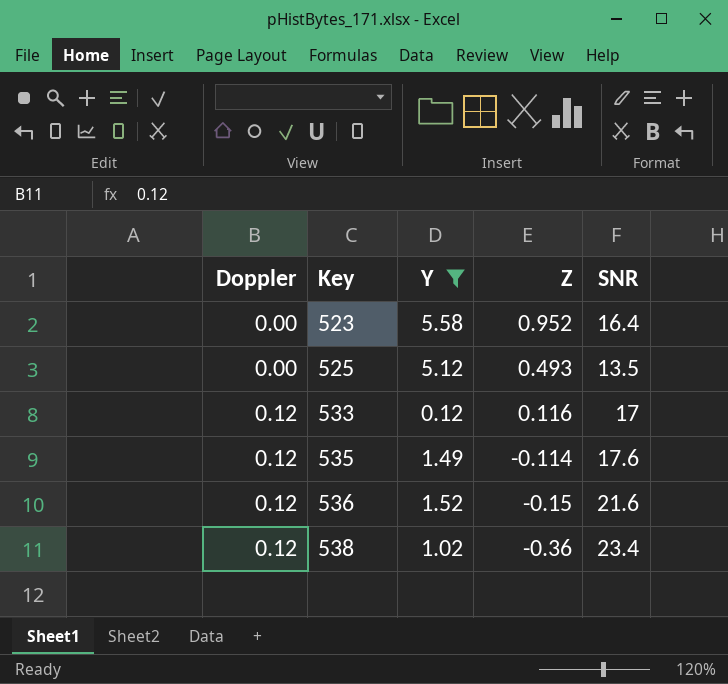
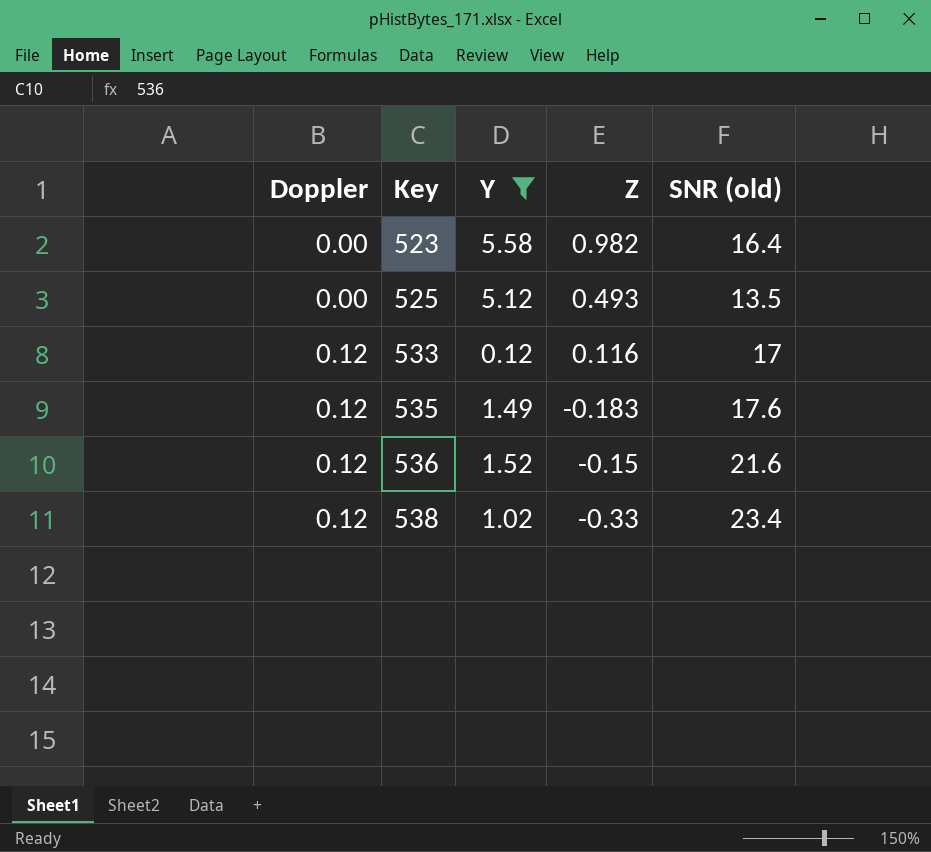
column name: SNR -> SNR (old)
523 | Z: 0.952 -> 0.982
535 | Z: -0.114 -> -0.183
538 | Z: -0.36 -> -0.33

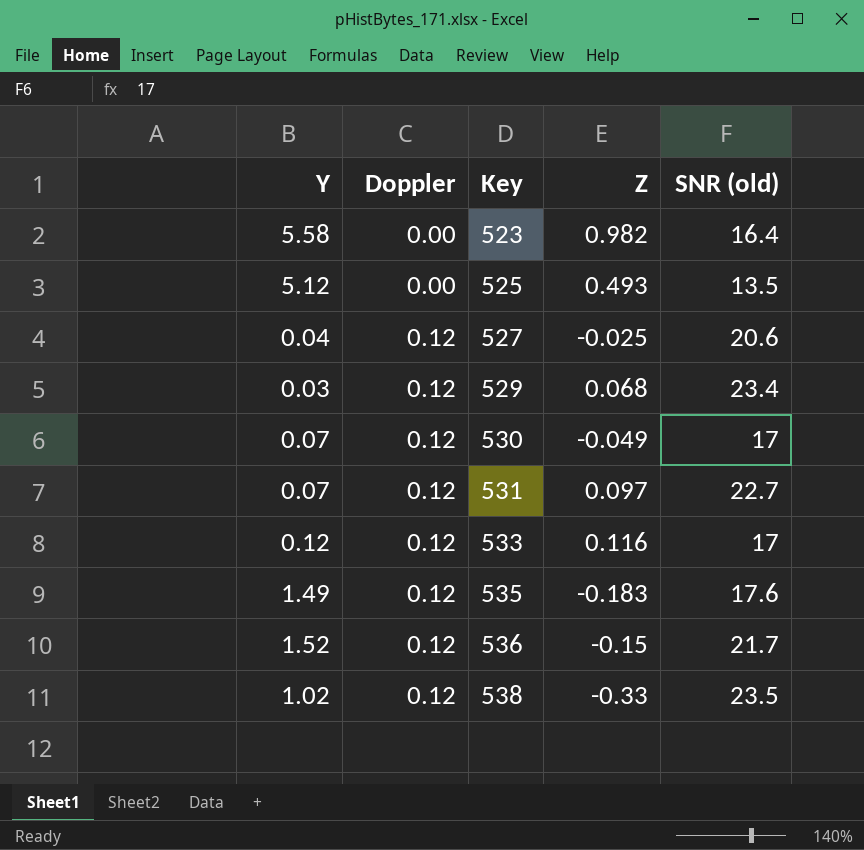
filter: Y >= 0.12 -> none
column Y | position: 3 -> 1
536 | SNR (old): 21.6 -> 21.7
538 | SNR (old): 23.4 -> 23.5

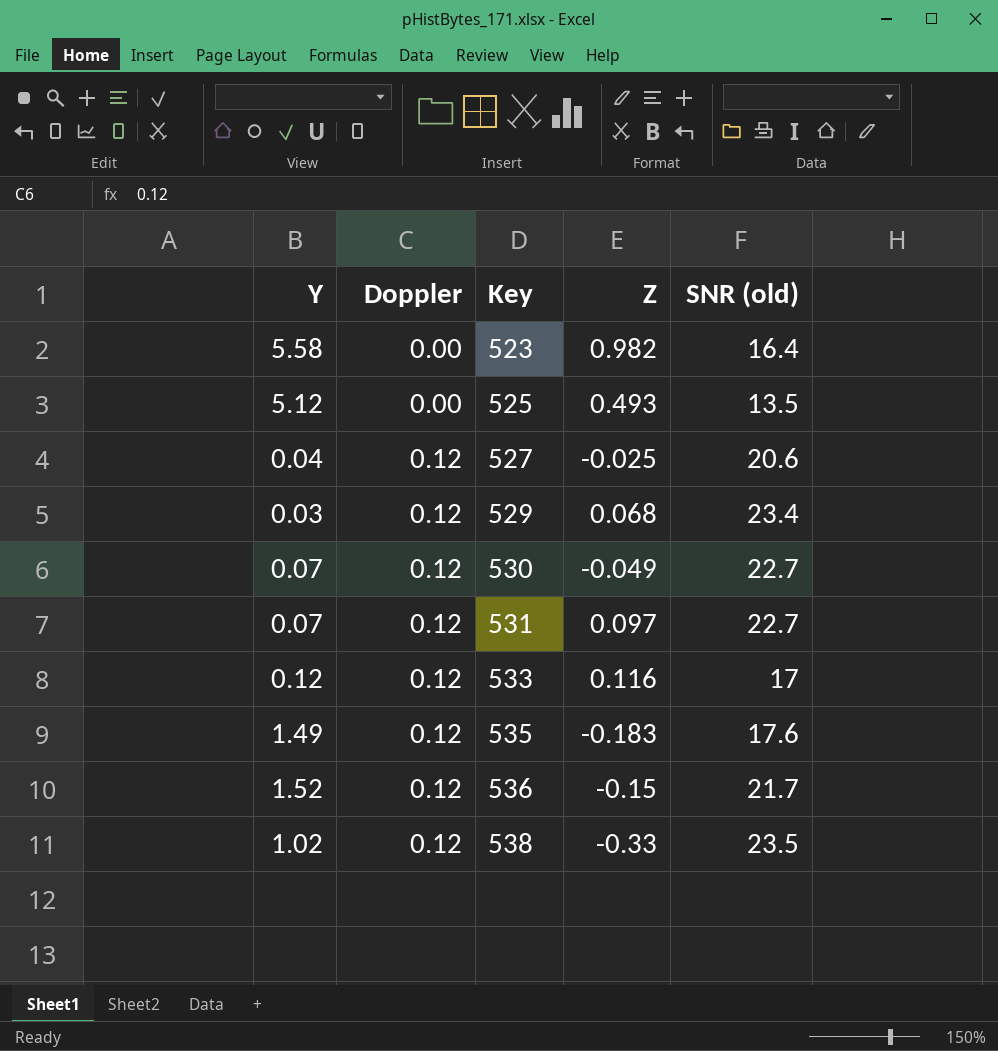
530 | SNR (old): 17 -> 22.7

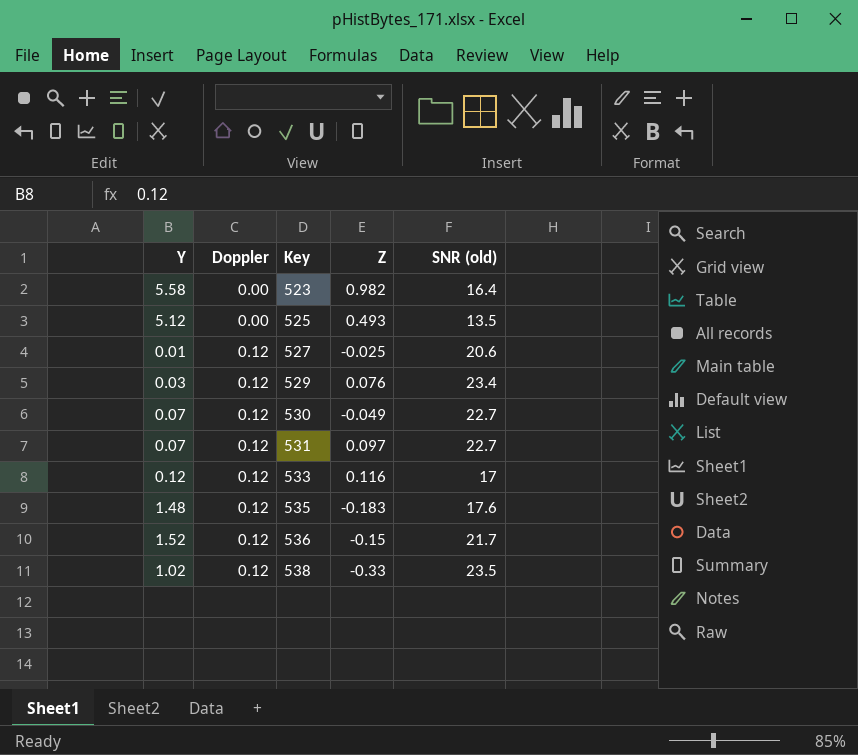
527 | Y: 0.04 -> 0.01
529 | Z: 0.068 -> 0.076
535 | Y: 1.49 -> 1.48

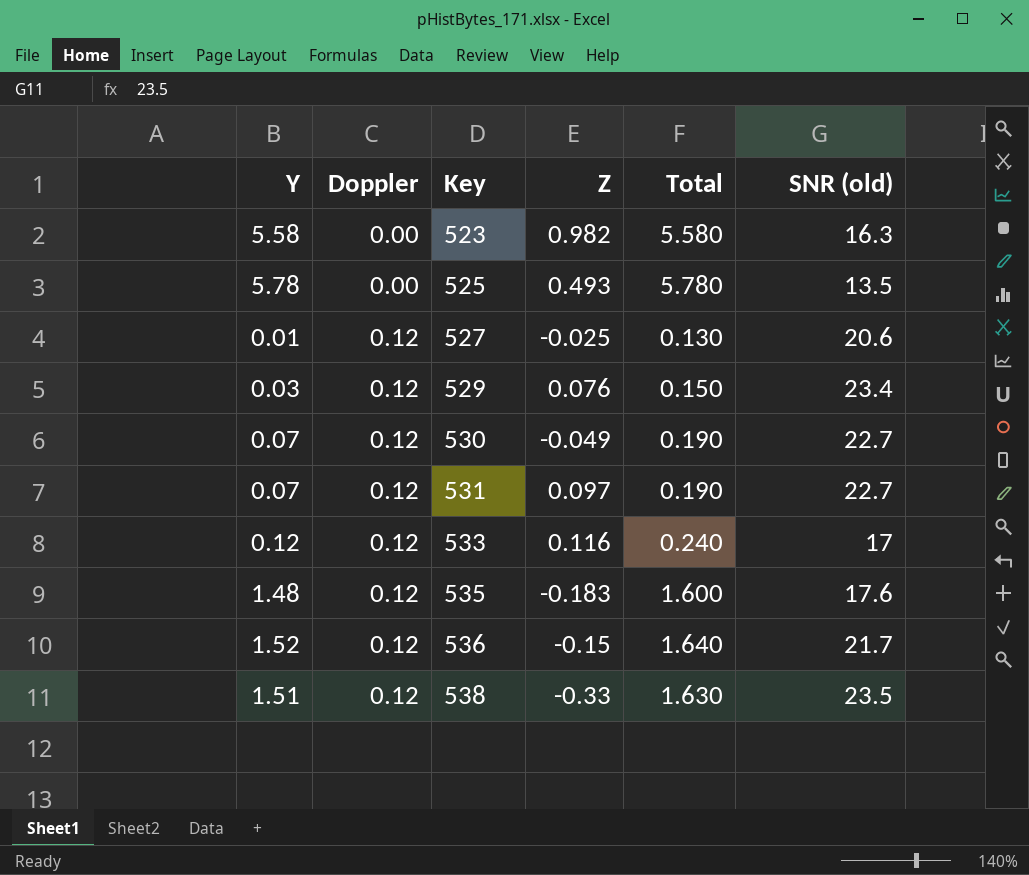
column Total | formula: none -> [Y] + [Doppler]
523 | SNR (old): 16.4 -> 16.3
525 | Y: 5.12 -> 5.78
538 | Y: 1.02 -> 1.51

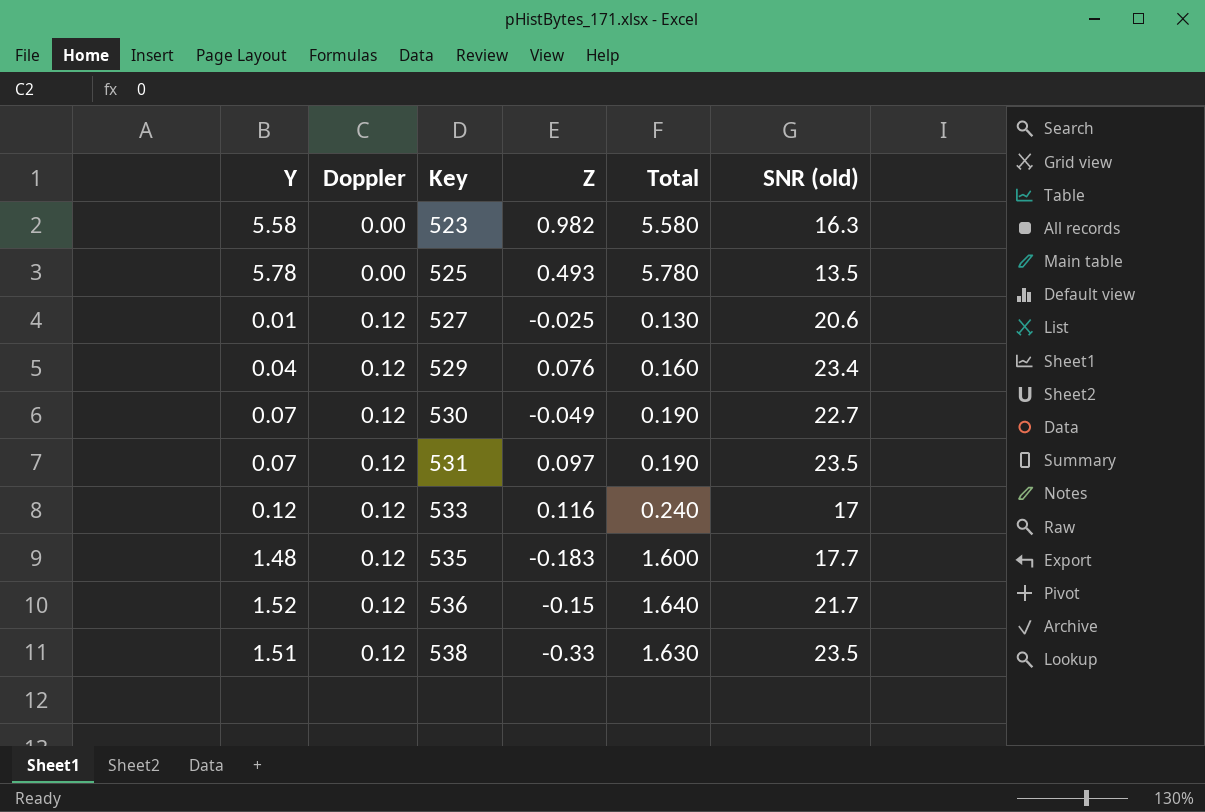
529 | Y: 0.03 -> 0.04
529 | Total: 0.150 -> 0.160
531 | SNR (old): 22.7 -> 23.5
535 | SNR (old): 17.6 -> 17.7

